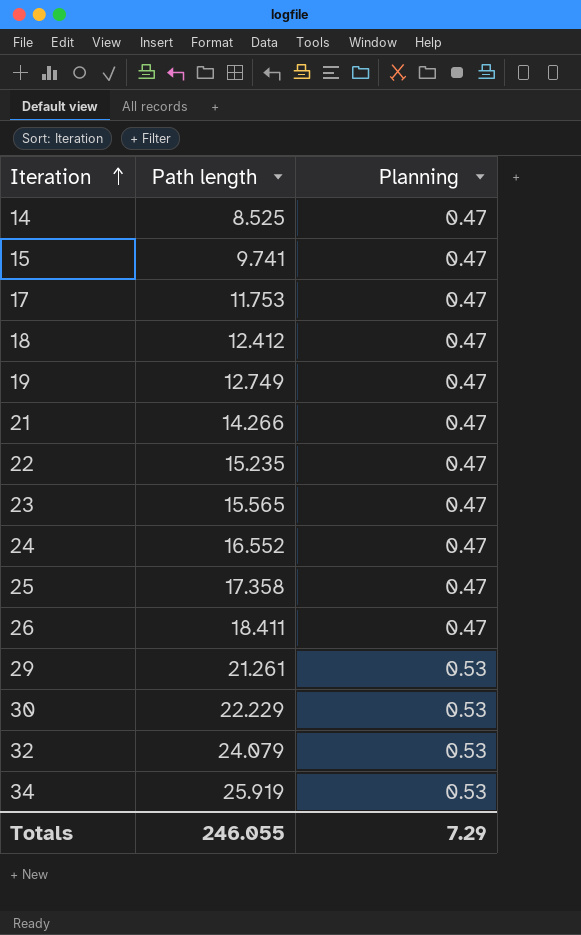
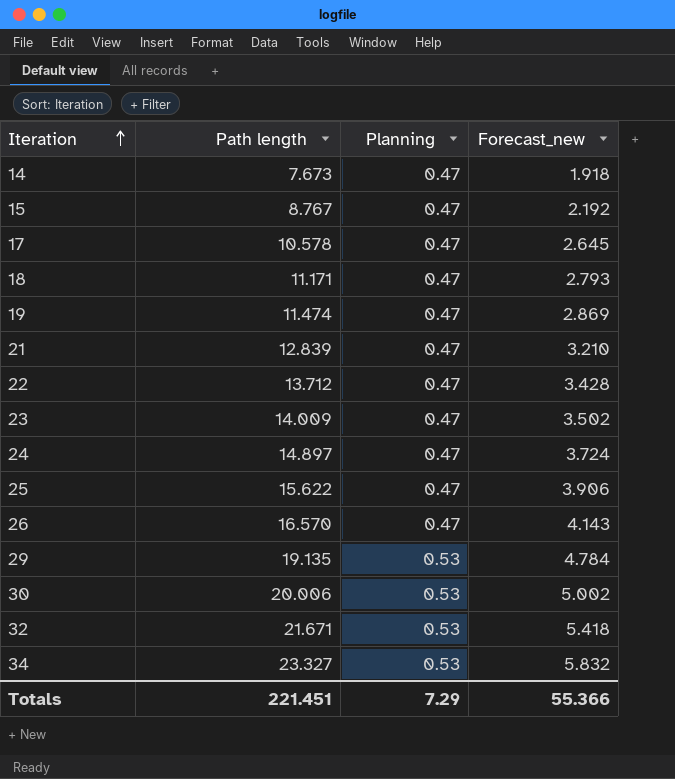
column Forecast_new | formula: none -> [Path length] * 0.25
14 | Path length: 8.525 -> 7.673
15 | Path length: 9.741 -> 8.767
17 | Path length: 11.753 -> 10.578
18 | Path length: 12.412 -> 11.171
19 | Path length: 12.749 -> 11.474
21 | Path length: 14.266 -> 12.839
22 | Path length: 15.235 -> 13.712
23 | Path length: 15.565 -> 14.009
24 | Path length: 16.552 -> 14.897
25 | Path length: 17.358 -> 15.622
26 | Path length: 18.411 -> 16.570
29 | Path length: 21.261 -> 19.135
30 | Path length: 22.229 -> 20.006
32 | Path length: 24.079 -> 21.671
34 | Path length: 25.919 -> 23.327
Totals | Path length: 246.055 -> 221.451

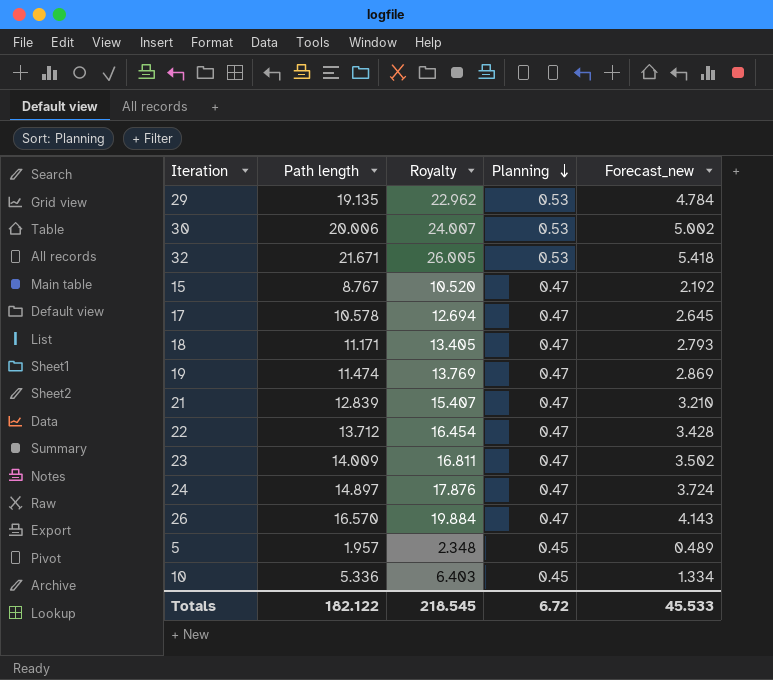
row order: Iteration ascending -> Planning descending
column Royalty | formula: none -> [Path length] * 1.2
row 14: 7.673 | 0.47 | 1.918 -> none
row 25: 15.622 | 0.47 | 3.906 -> none
row 34: 23.327 | 0.53 | 5.832 -> none
row 5: none -> 1.957 | 2.348 | 0.45 | 0.489
row 10: none -> 5.336 | 6.403 | 0.45 | 1.334
Totals | Path length: 221.451 -> 182.122
Totals | Planning: 7.29 -> 6.72
Totals | Forecast_new: 55.366 -> 45.533

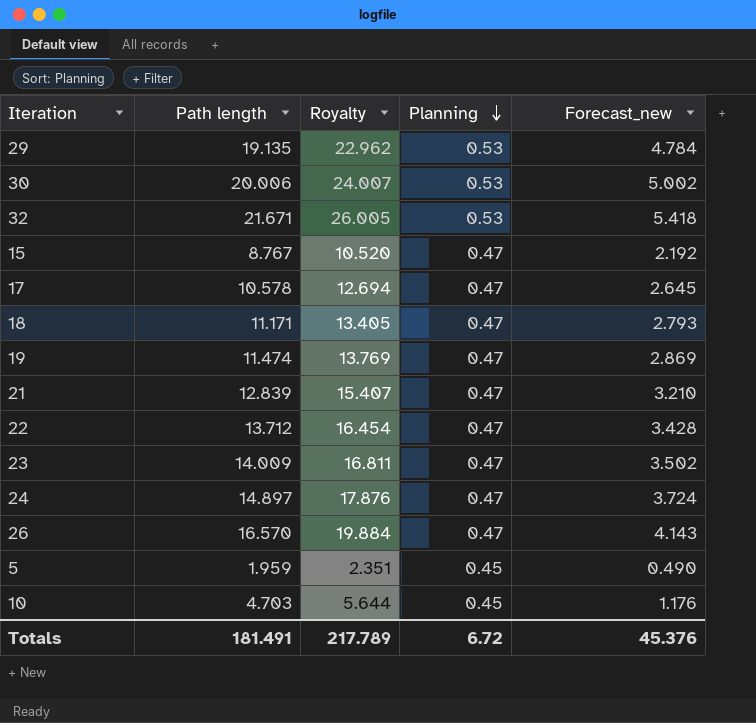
5 | Path length: 1.957 -> 1.959
5 | Royalty: 2.348 -> 2.351
5 | Forecast_new: 0.489 -> 0.490
10 | Path length: 5.336 -> 4.703
10 | Royalty: 6.403 -> 5.644
10 | Forecast_new: 1.334 -> 1.176
Totals | Path length: 182.122 -> 181.491
Totals | Royalty: 218.545 -> 217.789
Totals | Forecast_new: 45.533 -> 45.376

